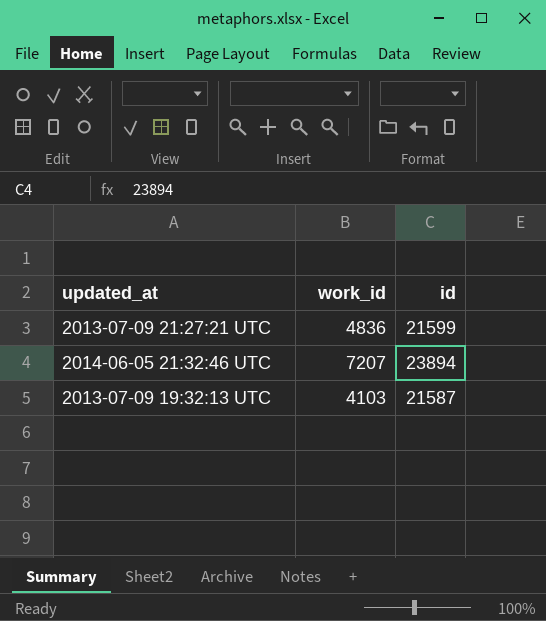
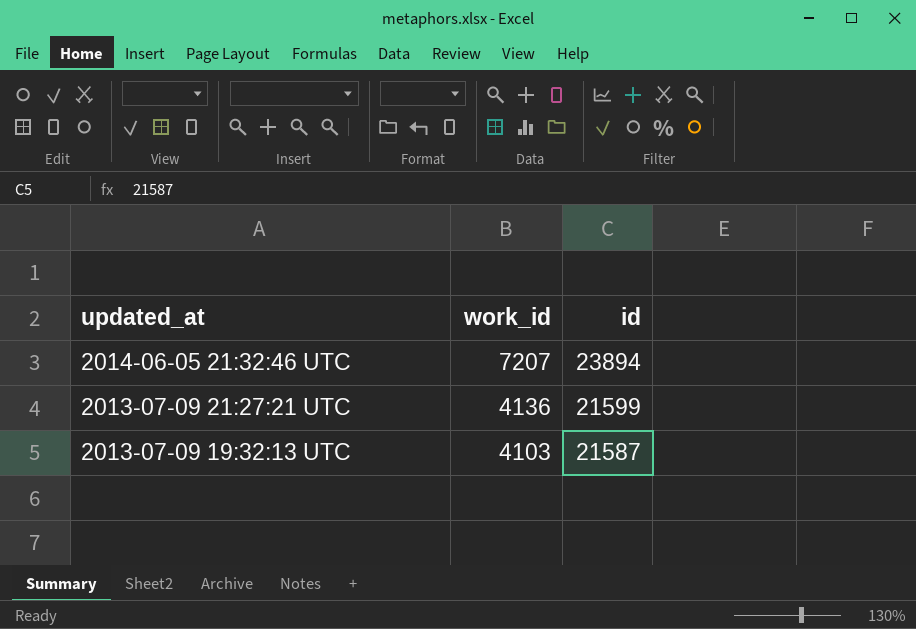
row order: none -> updated_at descending
2013-07-09 21:27:21 UTC | work_id: 4836 -> 4136

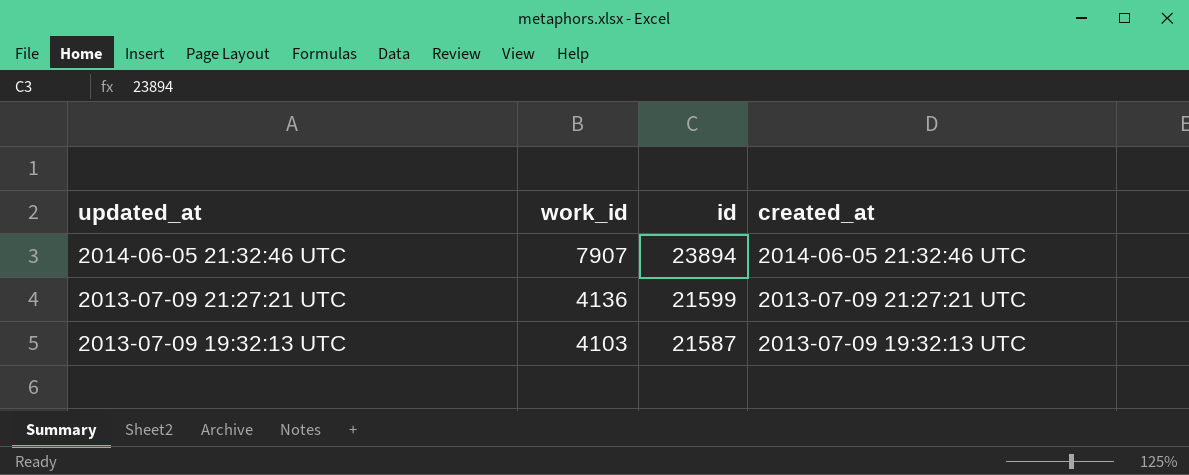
column created_at | position: none -> 4
2014-06-05 21:32:46 UTC | work_id: 7207 -> 7907

